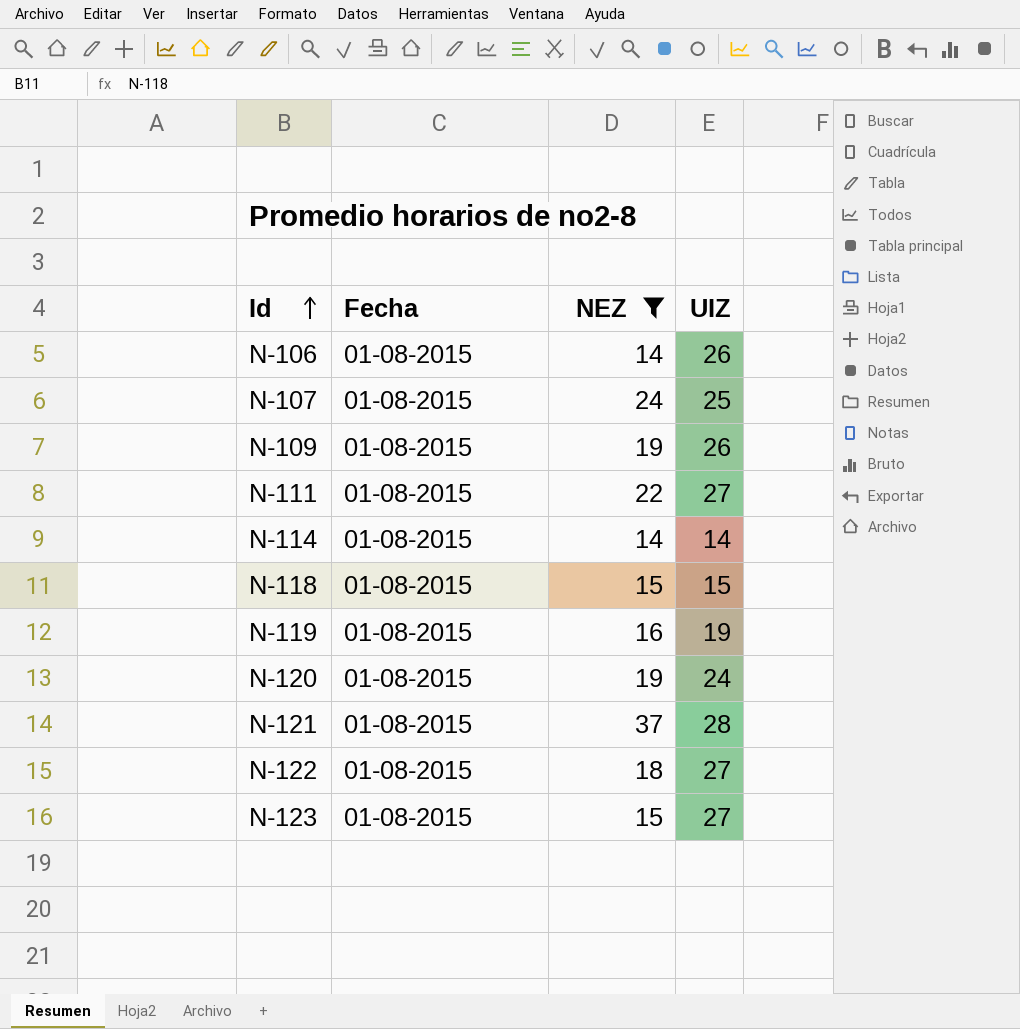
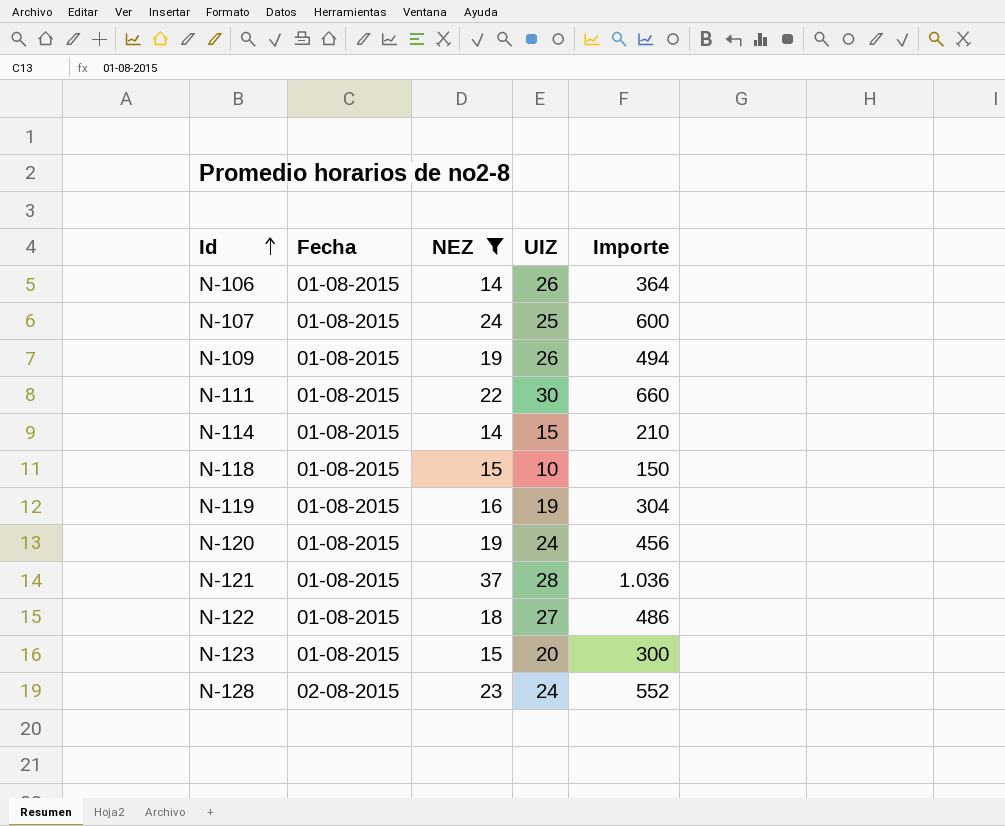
column Importe | formula: none -> [NEZ] * [UIZ]
N-111 | UIZ: 27 -> 30
N-114 | UIZ: 14 -> 15
N-118 | UIZ: 15 -> 10
N-123 | UIZ: 27 -> 20
row N-128: none -> 02-08-2015 | 23 | 24 | 552

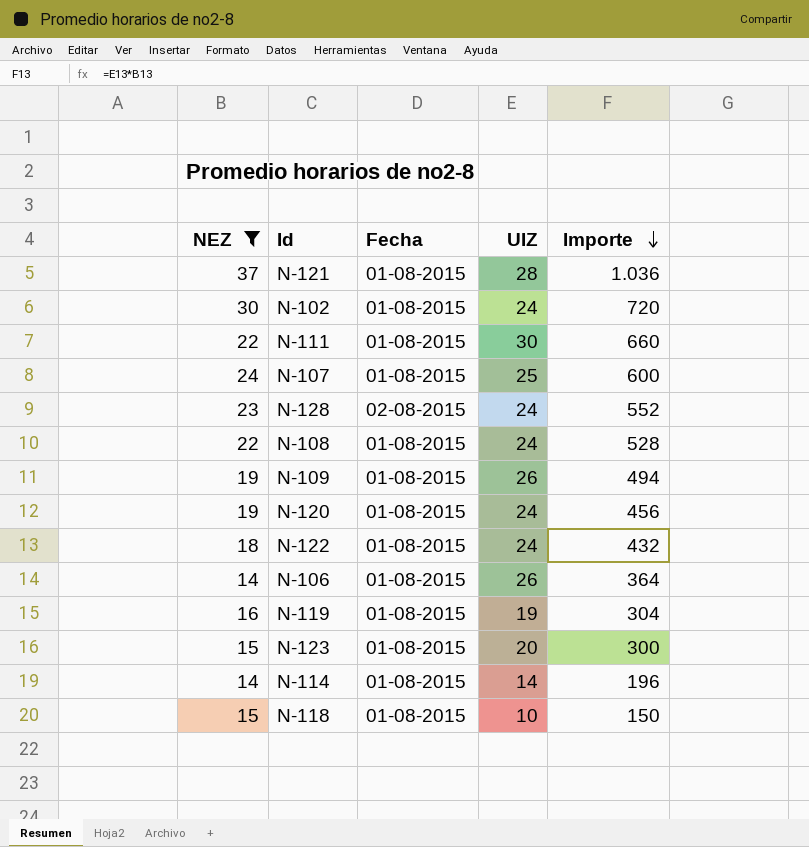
row order: Id ascending -> Importe descending
column NEZ | position: 3 -> 1
row N-102: none -> 30 | 01-08-2015 | 24 | 720
row N-108: none -> 22 | 01-08-2015 | 24 | 528
N-122 | UIZ: 27 -> 24
N-122 | Importe: 486 -> 432
N-114 | UIZ: 15 -> 14
N-114 | Importe: 210 -> 196

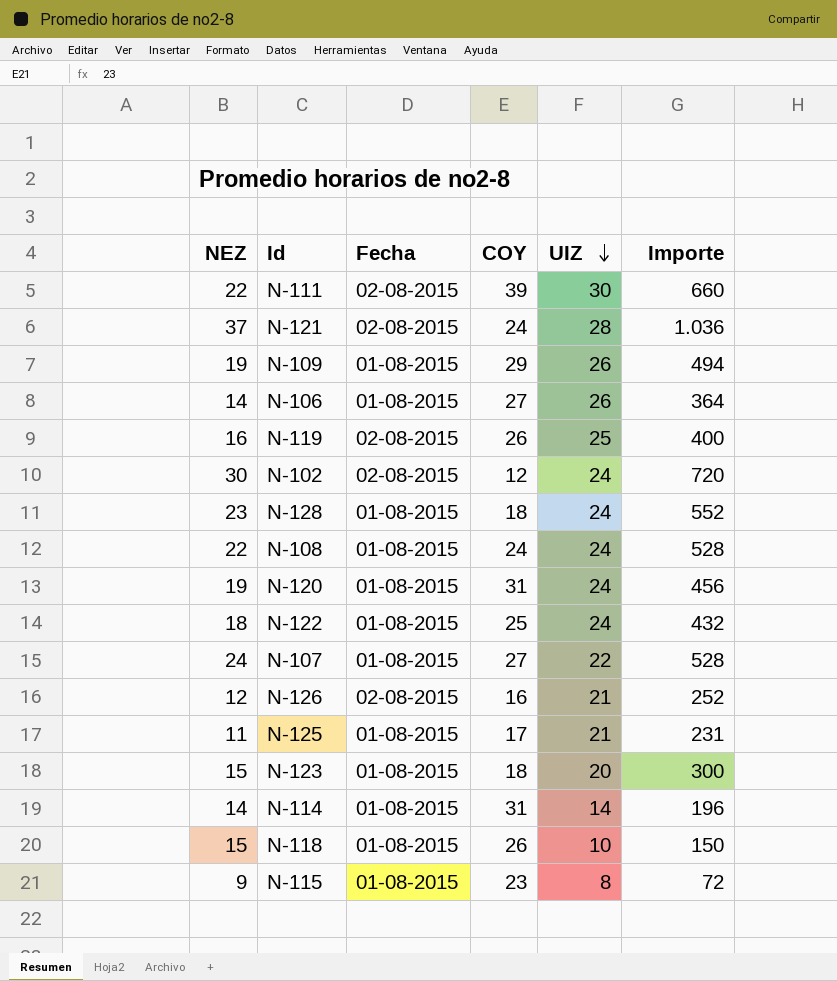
filter: NEZ >= 14 -> none
row order: Importe descending -> UIZ descending
column COY | position: none -> 4
N-111 | Fecha: 01-08-2015 -> 02-08-2015
N-121 | Fecha: 01-08-2015 -> 02-08-2015
N-119 | Fecha: 01-08-2015 -> 02-08-2015
N-119 | UIZ: 19 -> 25
N-119 | Importe: 304 -> 400
N-102 | Fecha: 01-08-2015 -> 02-08-2015
N-128 | Fecha: 02-08-2015 -> 01-08-2015
N-107 | UIZ: 25 -> 22
N-107 | Importe: 600 -> 528

